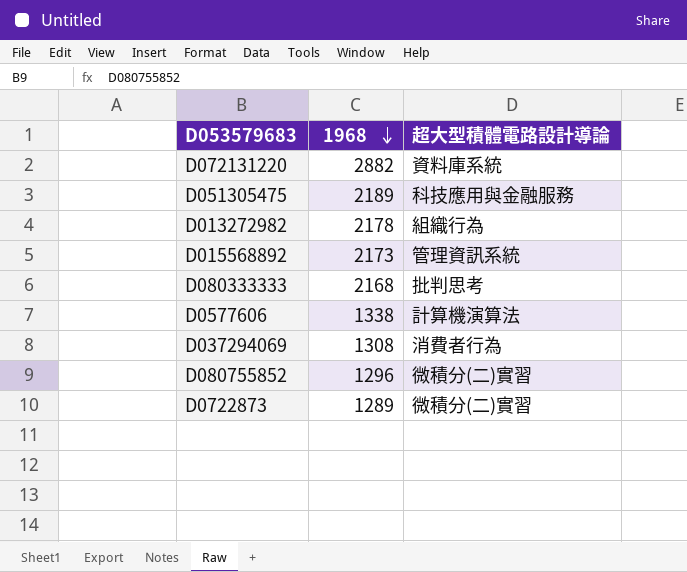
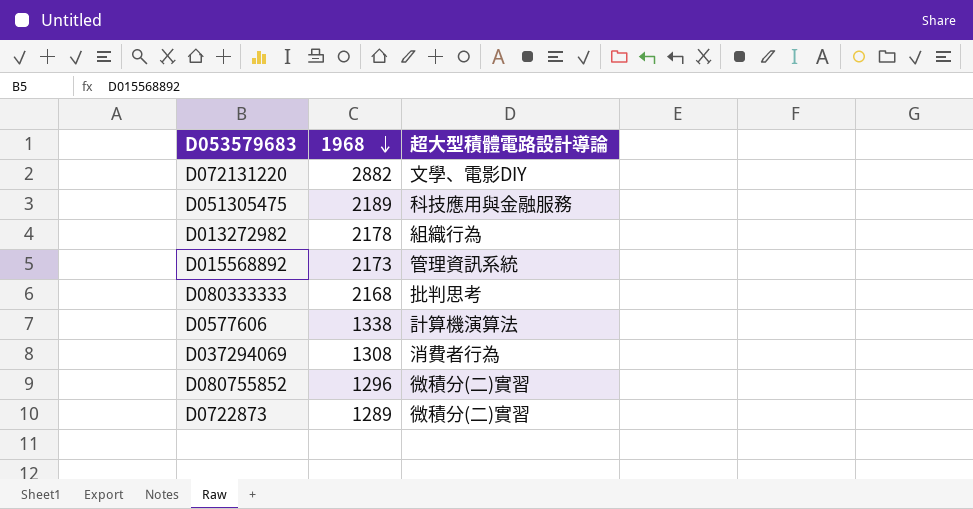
D072131220 | 超大型積體電路設計導論: 資料庫系統 -> 文學、電影DIY

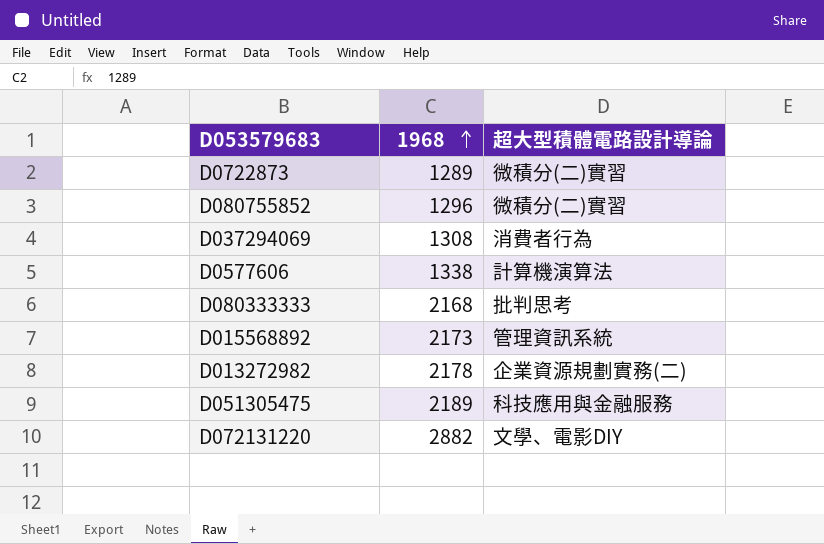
row order: 1968 descending -> 1968 ascending
D013272982 | 超大型積體電路設計導論: 組織行為 -> 企業資源規劃實務(二)

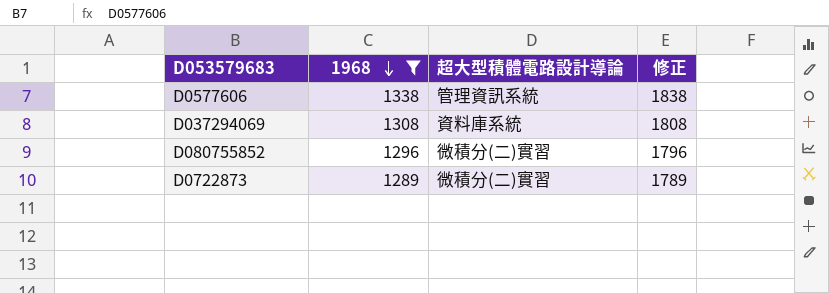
filter: none -> 1968 <= 1338
row order: 1968 ascending -> 1968 descending
column 修正 | formula: none -> [1968] + 500
D0577606 | 超大型積體電路設計導論: 計算機演算法 -> 管理資訊系統
D037294069 | 超大型積體電路設計導論: 消費者行為 -> 資料庫系統

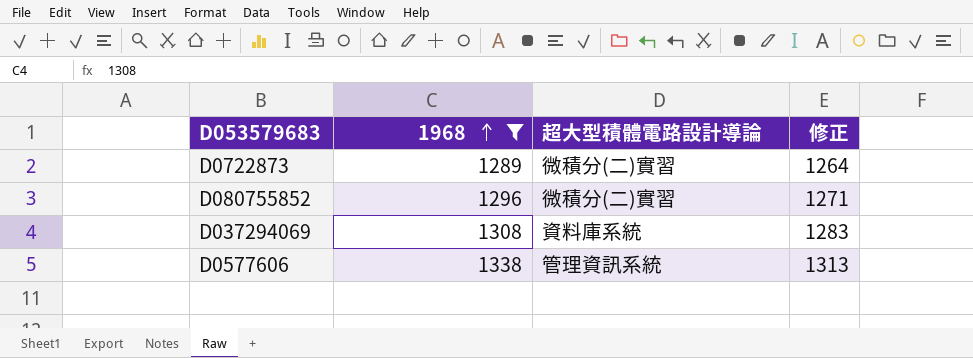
row order: 1968 descending -> 1968 ascending
column 修正 | formula: [1968] + 500 -> [1968] - 25

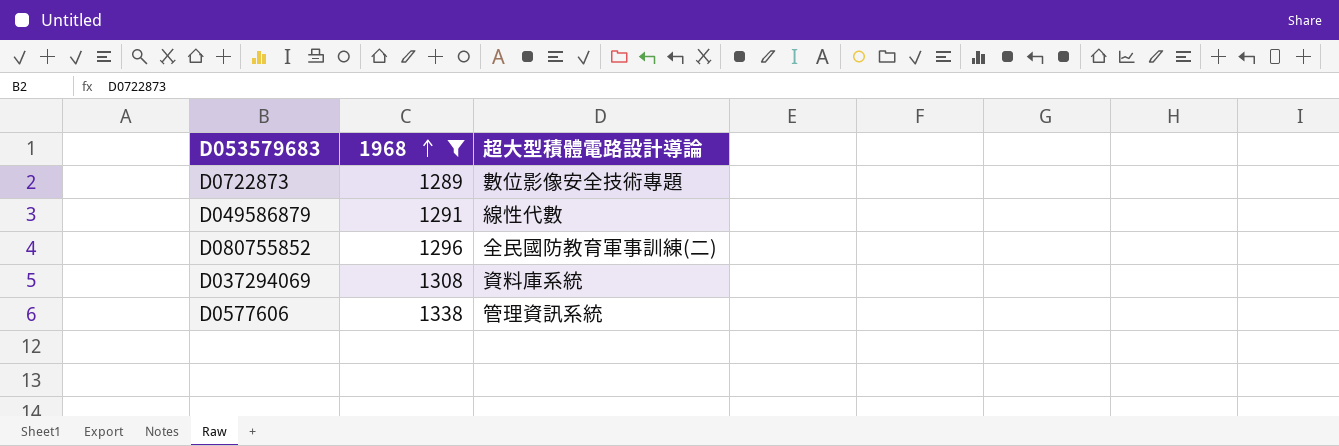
column 修正 | formula: [1968] - 25 -> none
D0722873 | 超大型積體電路設計導論: 微積分(二)實習 -> 數位影像安全技術專題
row D049586879: none -> 1291 | 線性代數
D080755852 | 超大型積體電路設計導論: 微積分(二)實習 -> 全民國防教育軍事訓練(二)

